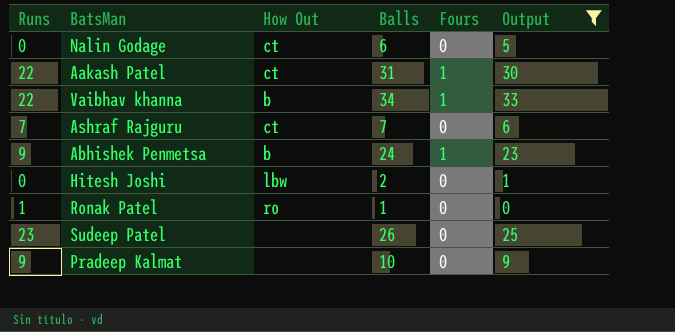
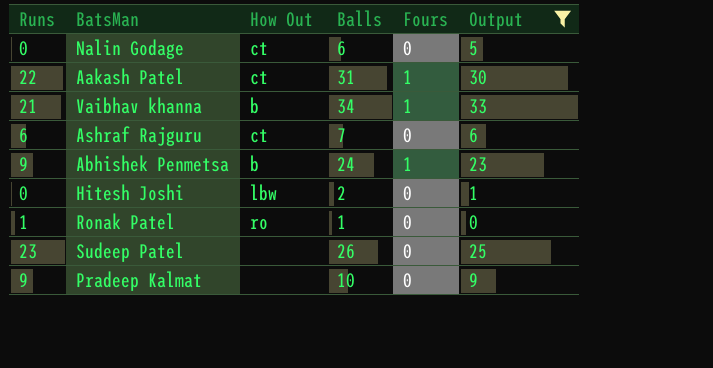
Vaibhav khanna | Runs: 22 -> 21
Ashraf Rajguru | Runs: 7 -> 6

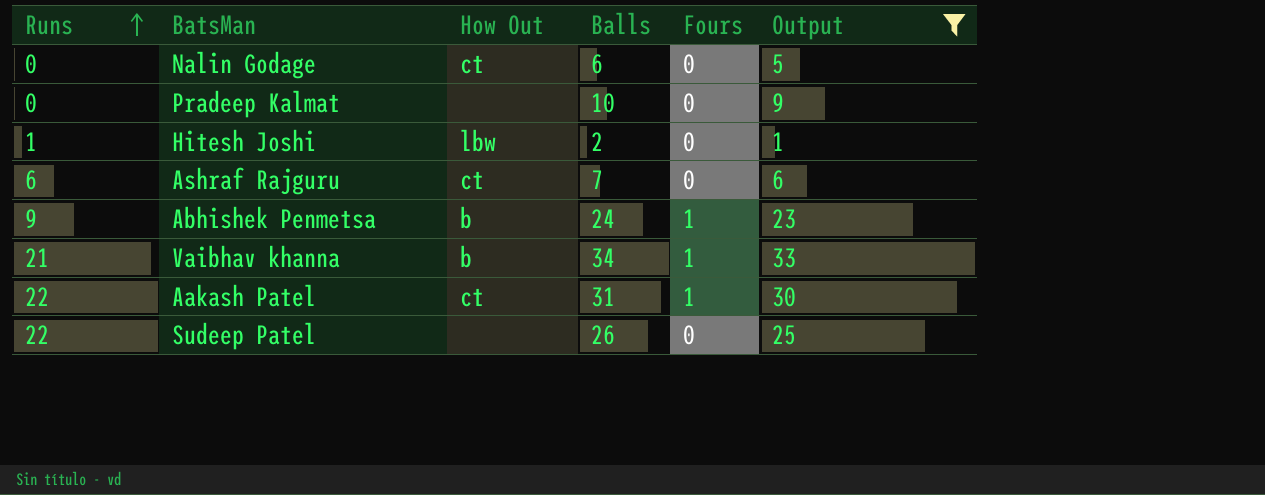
row order: none -> Runs ascending
row Ronak Patel: 1 | ro | 1 | 0 | 0 -> none
Pradeep Kalmat | Runs: 9 -> 0
Hitesh Joshi | Runs: 0 -> 1
Sudeep Patel | Runs: 23 -> 22

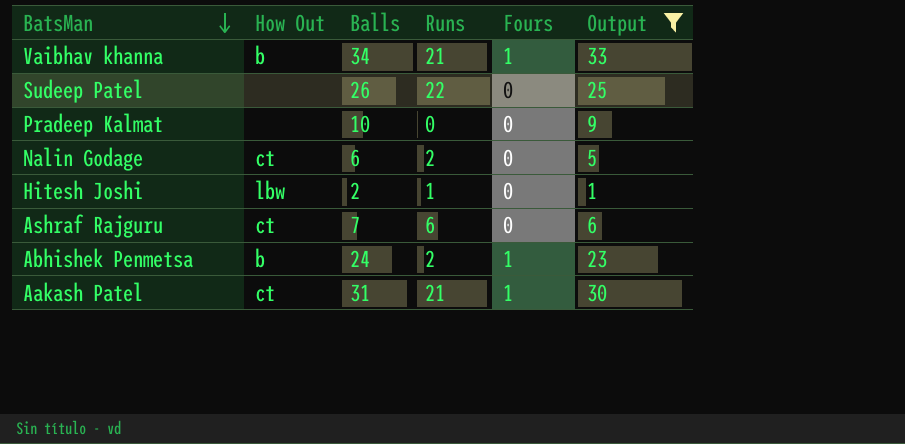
row order: Runs ascending -> BatsMan descending
column Runs | position: 1 -> 4
Nalin Godage | Runs: 0 -> 2
Abhishek Penmetsa | Runs: 9 -> 2
Aakash Patel | Runs: 22 -> 21

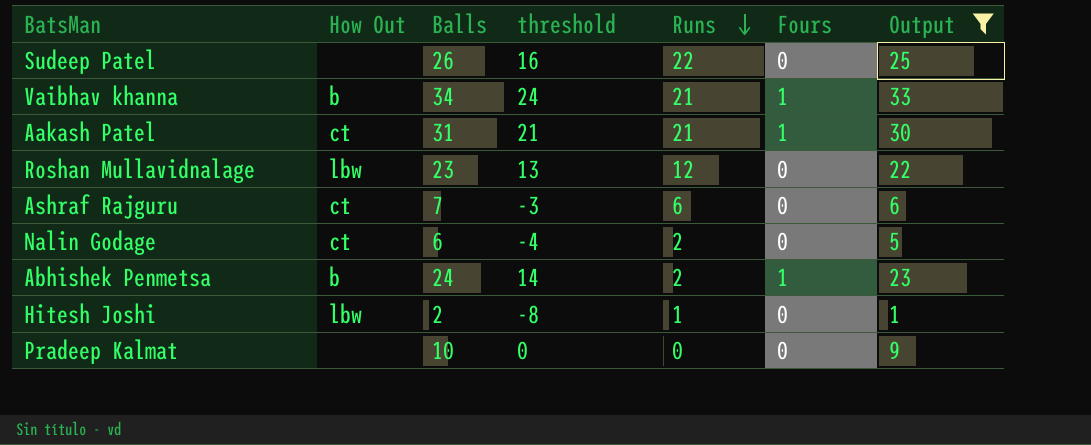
row order: BatsMan descending -> Runs descending
column threshold | formula: none -> [Balls] - 10
row Roshan Mullavidnalage: none -> lbw | 23 | 13 | 12 | 0 | 22

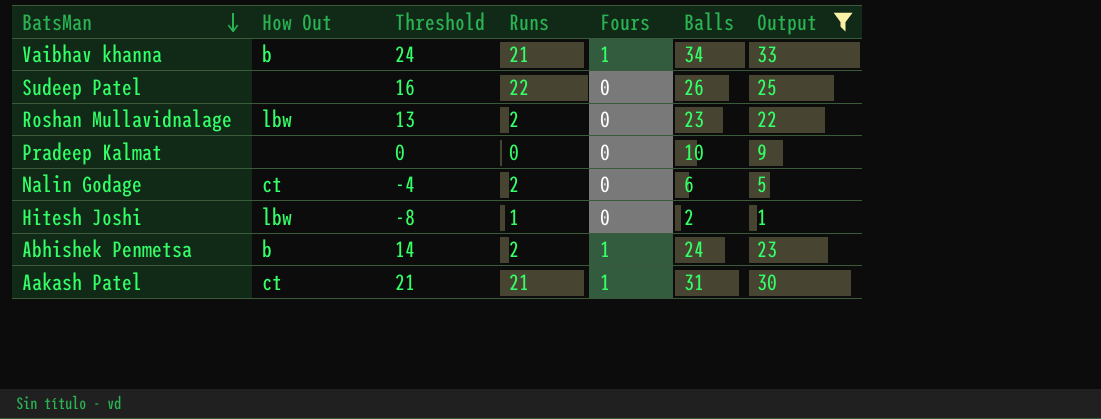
row order: Runs descending -> BatsMan descending
column name: threshold -> Threshold
column Balls | position: 3 -> 6
row Ashraf Rajguru: ct | 7 | -3 | 6 | 0 | 6 -> none
Roshan Mullavidnalage | Runs: 12 -> 2

